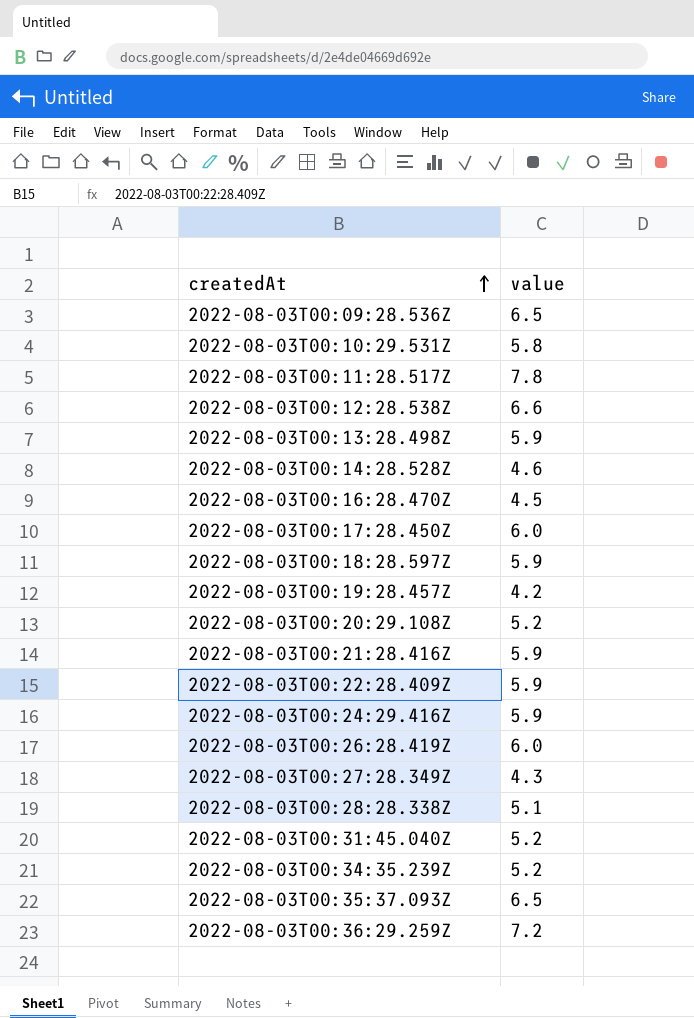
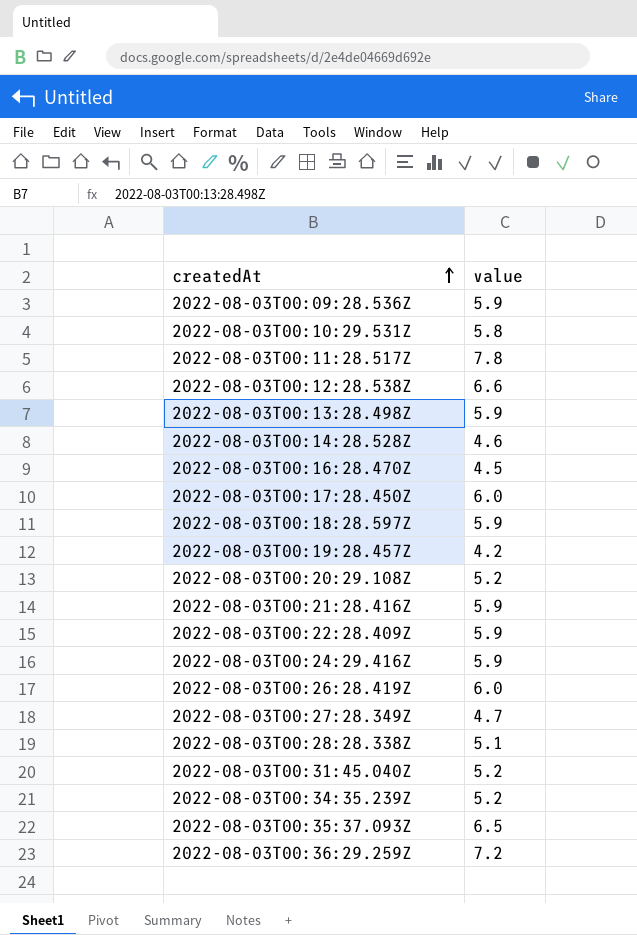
2022-08-03T00:09:28.536Z | value: 6.5 -> 5.9
2022-08-03T00:27:28.349Z | value: 4.3 -> 4.7

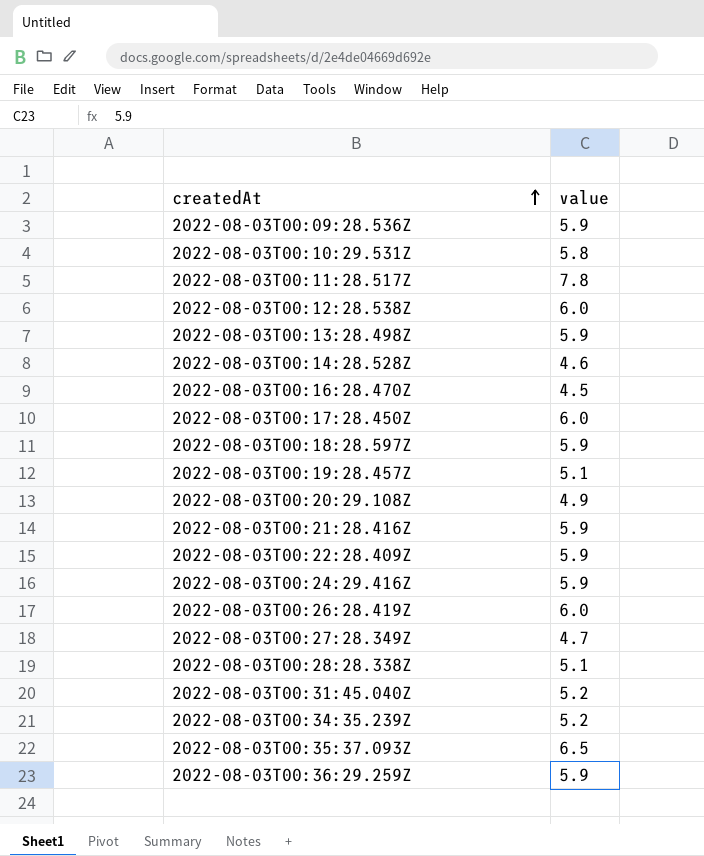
2022-08-03T00:12:28.538Z | value: 6.6 -> 6.0
2022-08-03T00:19:28.457Z | value: 4.2 -> 5.1
2022-08-03T00:20:29.108Z | value: 5.2 -> 4.9
2022-08-03T00:36:29.259Z | value: 7.2 -> 5.9

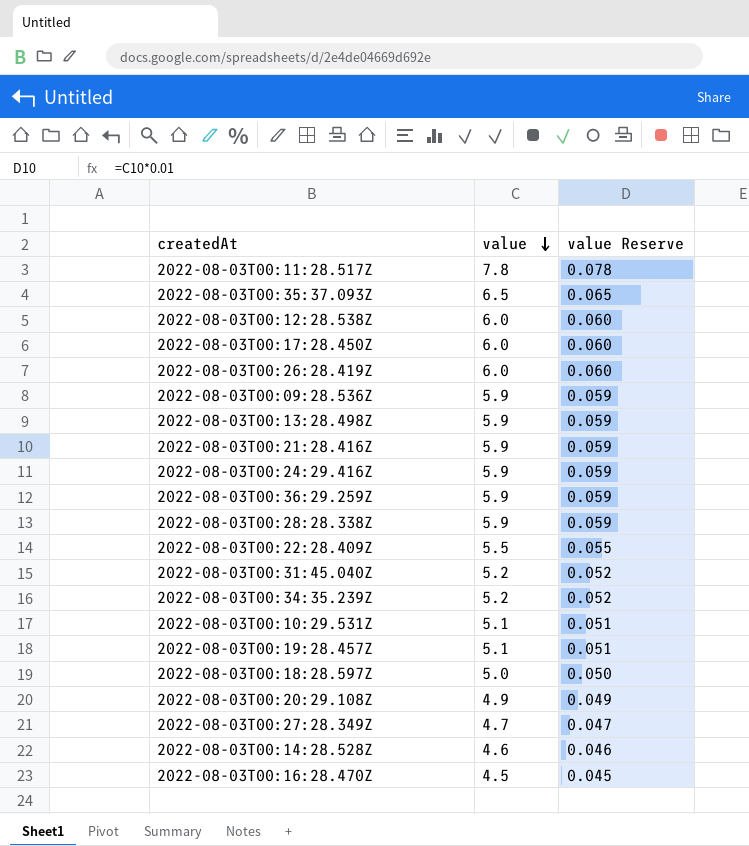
row order: createdAt ascending -> value descending
column value Reserve | formula: none -> [value] * 0.01
2022-08-03T00:28:28.338Z | value: 5.1 -> 5.9
2022-08-03T00:22:28.409Z | value: 5.9 -> 5.5
2022-08-03T00:10:29.531Z | value: 5.8 -> 5.1
2022-08-03T00:18:28.597Z | value: 5.9 -> 5.0

